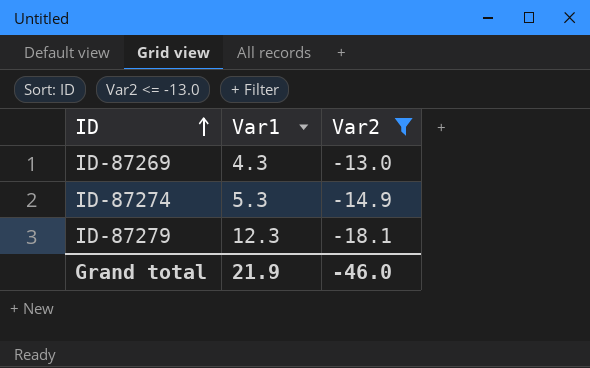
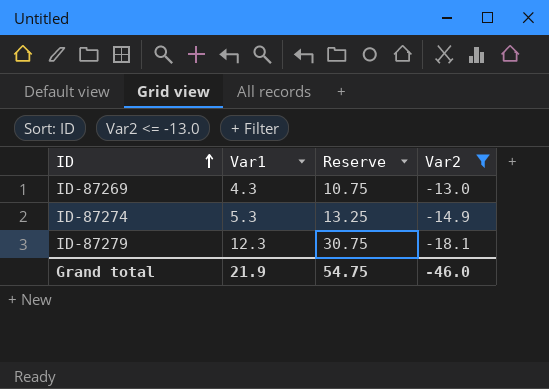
column Reserve | formula: none -> [Var1] * 2.5

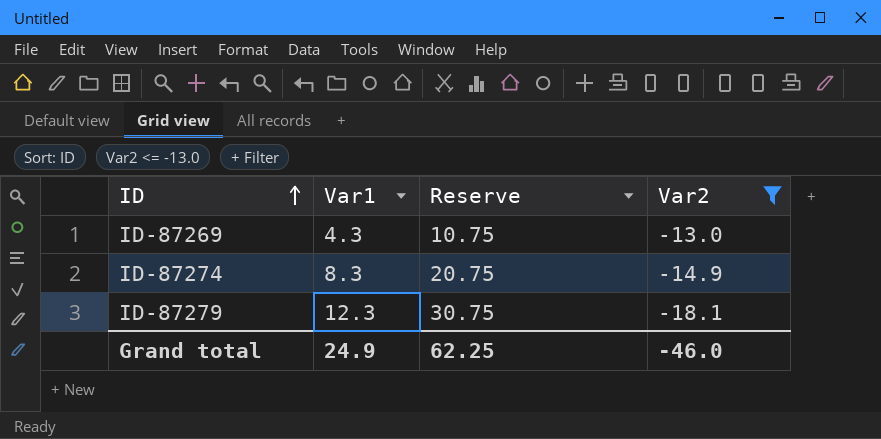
ID-87274 | Var1: 5.3 -> 8.3
ID-87274 | Reserve: 13.25 -> 20.75
Grand total | Var1: 21.9 -> 24.9
Grand total | Reserve: 54.75 -> 62.25

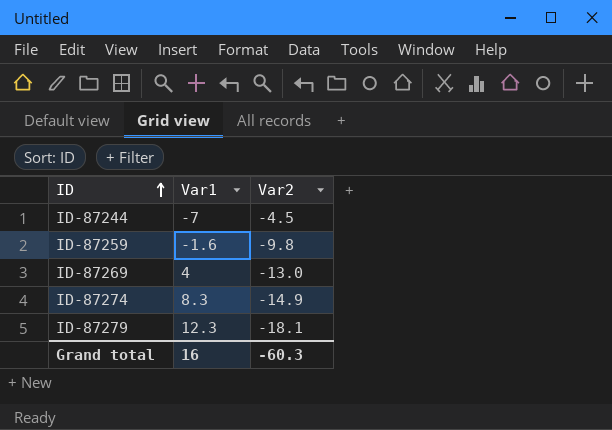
filter: Var2 <= -13.0 -> none
column Reserve | formula: [Var1] * 2.5 -> none
ID-87269 | Var1: 4.3 -> 4
Grand total | Var1: 24.9 -> 16
Grand total | Var2: -46.0 -> -60.3

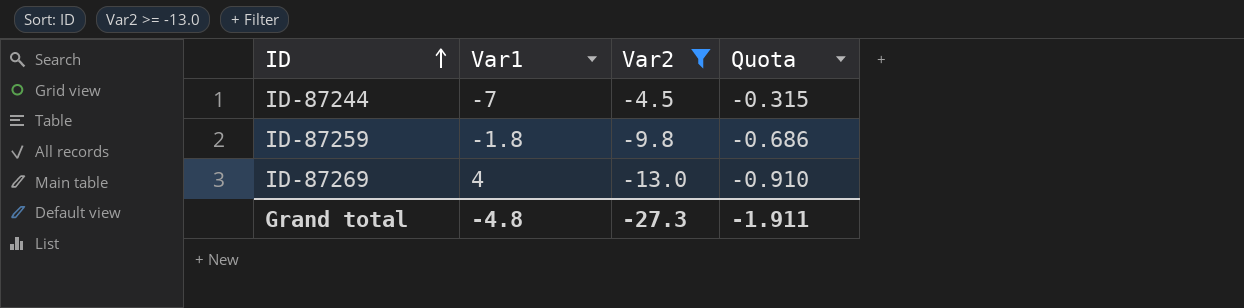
filter: none -> Var2 >= -13.0
column Quota | formula: none -> [Var2] * 0.07
ID-87259 | Var1: -1.6 -> -1.8
Grand total | Var1: 16 -> -4.8
Grand total | Var2: -60.3 -> -27.3

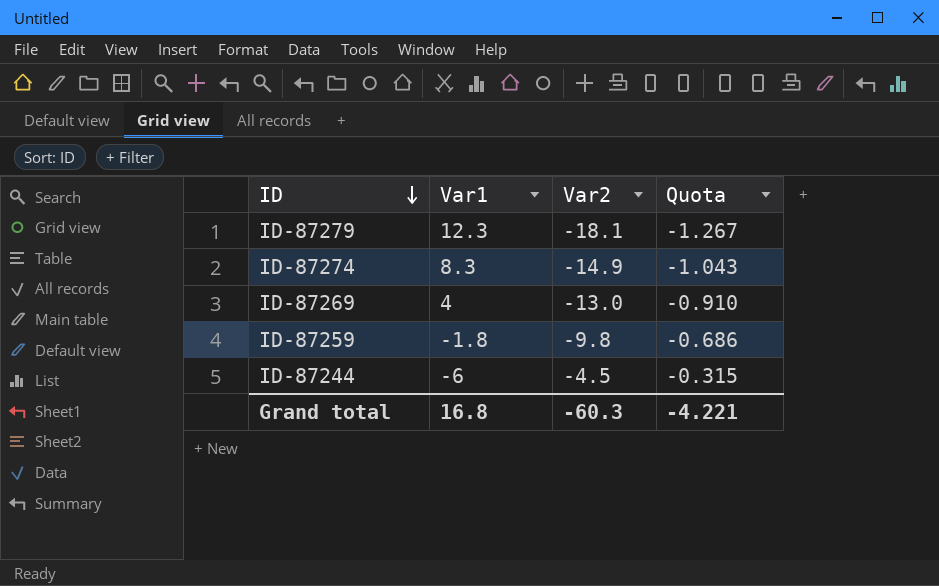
filter: Var2 >= -13.0 -> none
row order: ID ascending -> ID descending
ID-87244 | Var1: -7 -> -6
Grand total | Var1: -4.8 -> 16.8
Grand total | Var2: -27.3 -> -60.3
Grand total | Quota: -1.911 -> -4.221

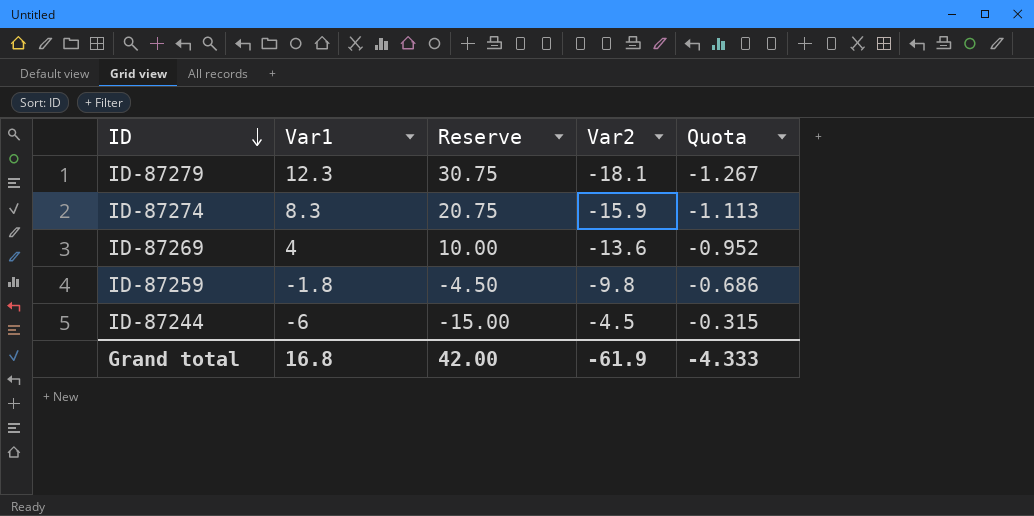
column Reserve | formula: none -> [Var1] * 2.5
ID-87274 | Var2: -14.9 -> -15.9
ID-87274 | Quota: -1.043 -> -1.113
ID-87269 | Var2: -13.0 -> -13.6
ID-87269 | Quota: -0.910 -> -0.952
Grand total | Var2: -60.3 -> -61.9
Grand total | Quota: -4.221 -> -4.333

